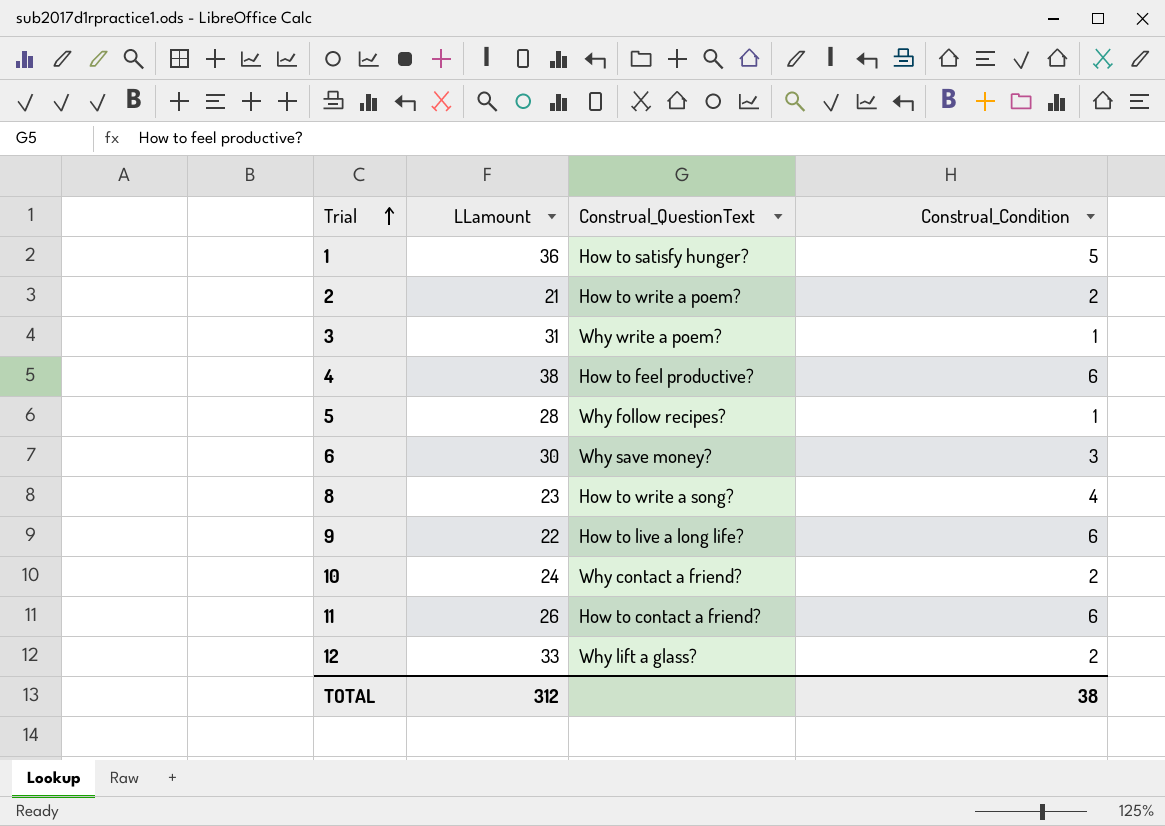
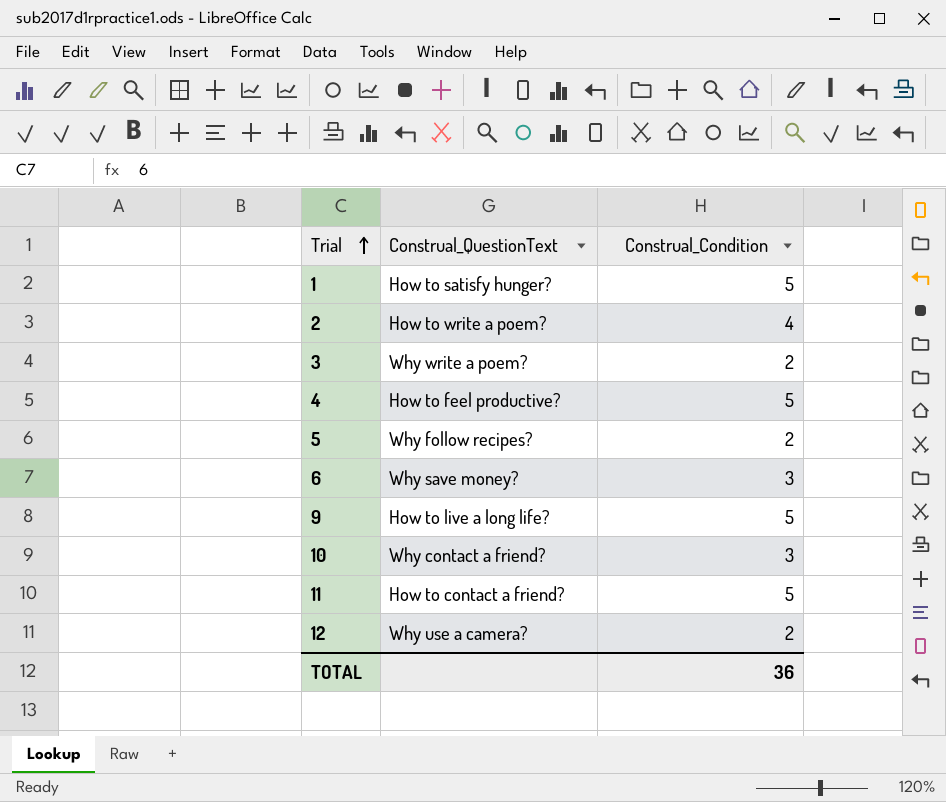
column LLamount | position: 2 -> none
row 8: 23 | How to write a song? | 4 -> none
2 | Construal_Condition: 2 -> 4
3 | Construal_Condition: 1 -> 2
4 | Construal_Condition: 6 -> 5
5 | Construal_Condition: 1 -> 2
9 | Construal_Condition: 6 -> 5
10 | Construal_Condition: 2 -> 3
11 | Construal_Condition: 6 -> 5
12 | Construal_QuestionText: Why lift a glass? -> Why use a camera?
TOTAL | Construal_Condition: 38 -> 36

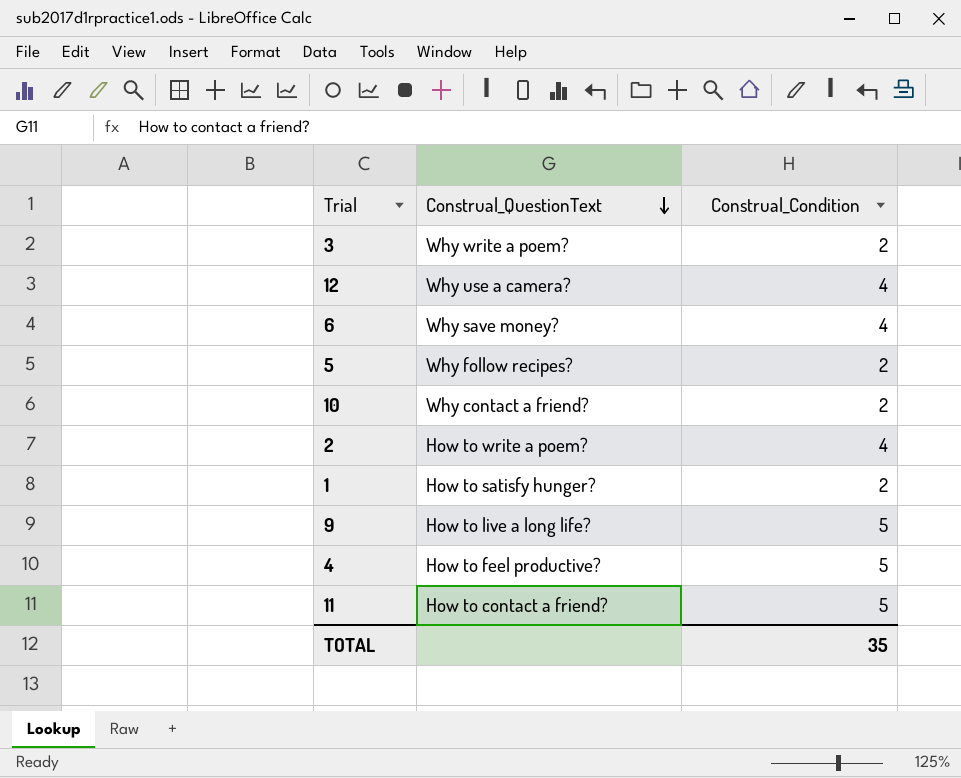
row order: Trial ascending -> Construal_QuestionText descending
12 | Construal_Condition: 2 -> 4
6 | Construal_Condition: 3 -> 4
10 | Construal_Condition: 3 -> 2
1 | Construal_Condition: 5 -> 2
TOTAL | Construal_Condition: 36 -> 35

